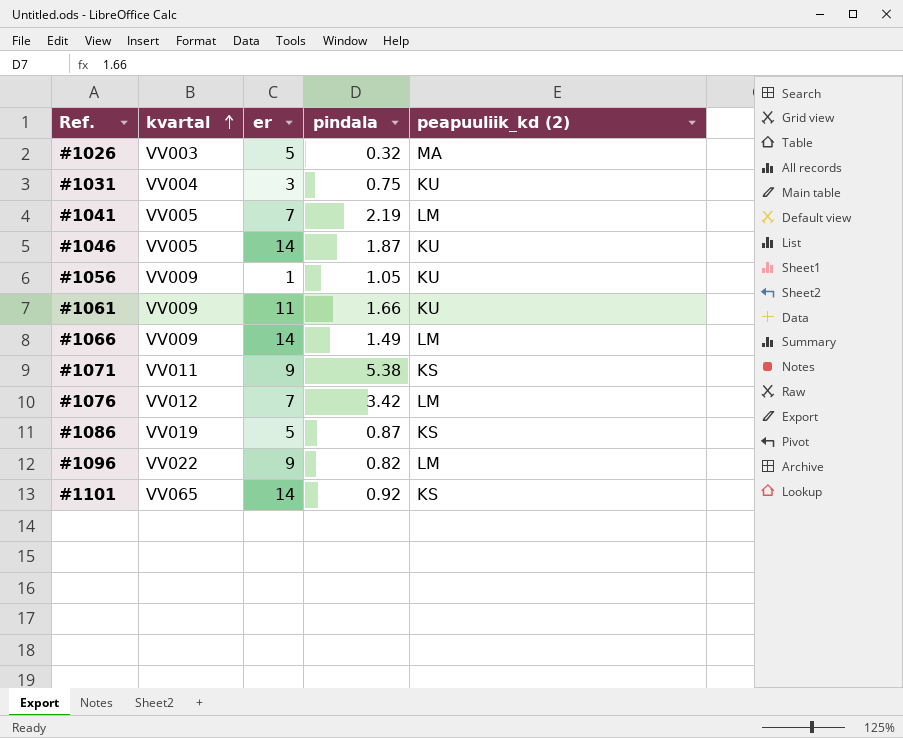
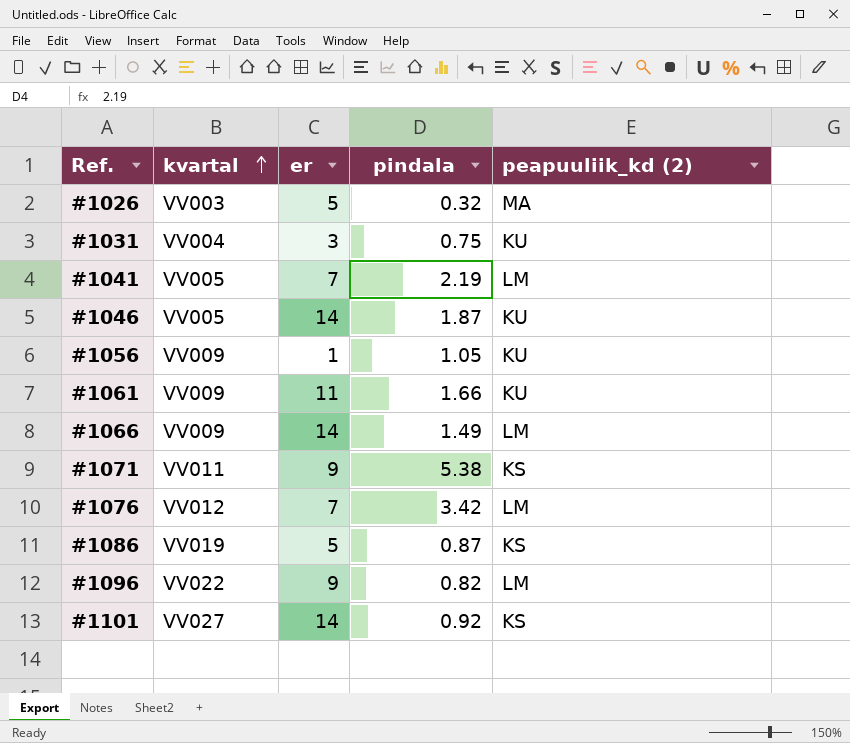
#1101 | kvartal: VV065 -> VV027

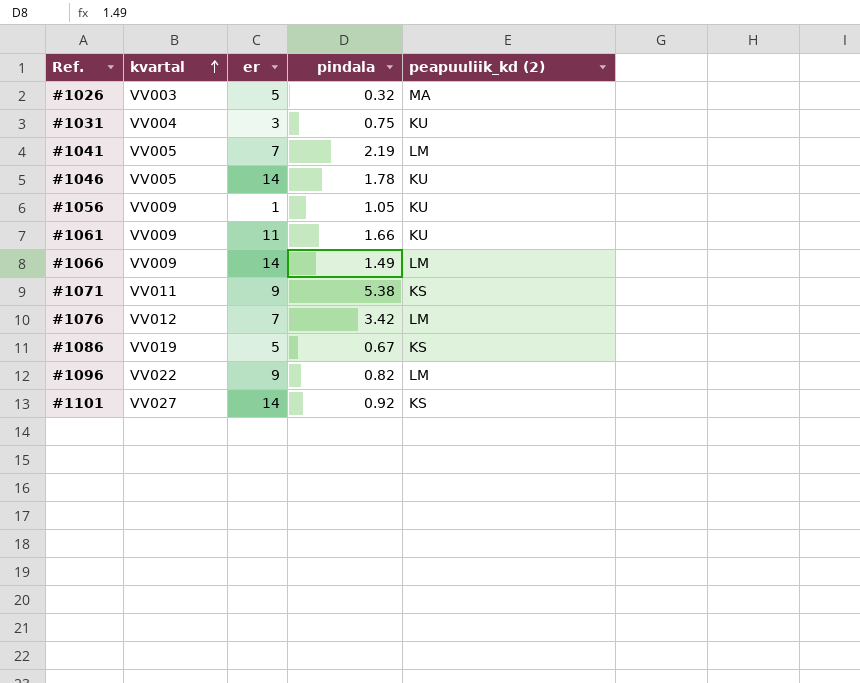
#1046 | pindala: 1.87 -> 1.78
#1086 | pindala: 0.87 -> 0.67

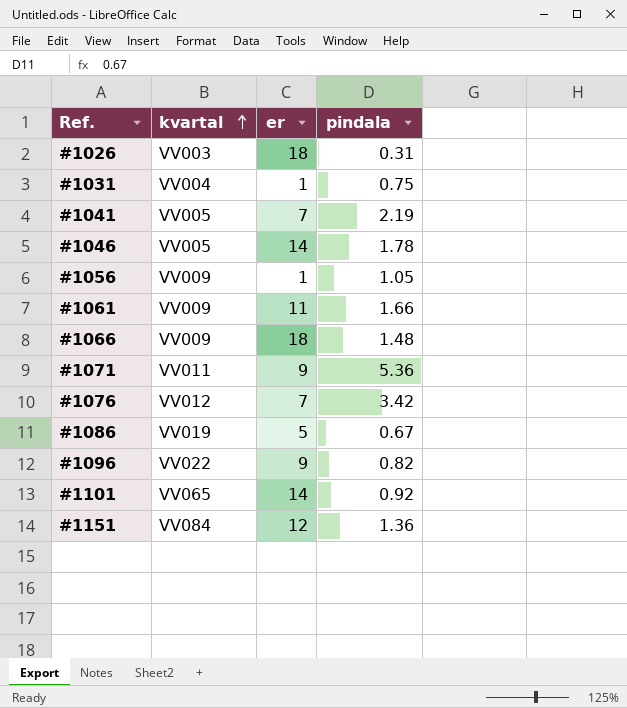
column peapuuliik_kd (2) | position: 5 -> none
#1026 | er: 5 -> 18
#1026 | pindala: 0.32 -> 0.31
#1031 | er: 3 -> 1
#1066 | er: 14 -> 18
#1066 | pindala: 1.49 -> 1.48
#1071 | pindala: 5.38 -> 5.36
#1101 | kvartal: VV027 -> VV065
row #1151: none -> VV084 | 12 | 1.36

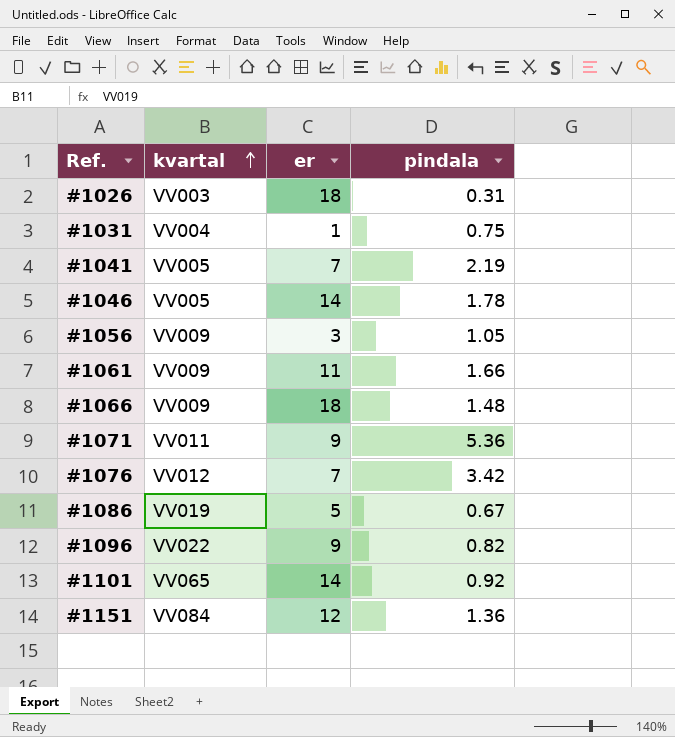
#1056 | er: 1 -> 3

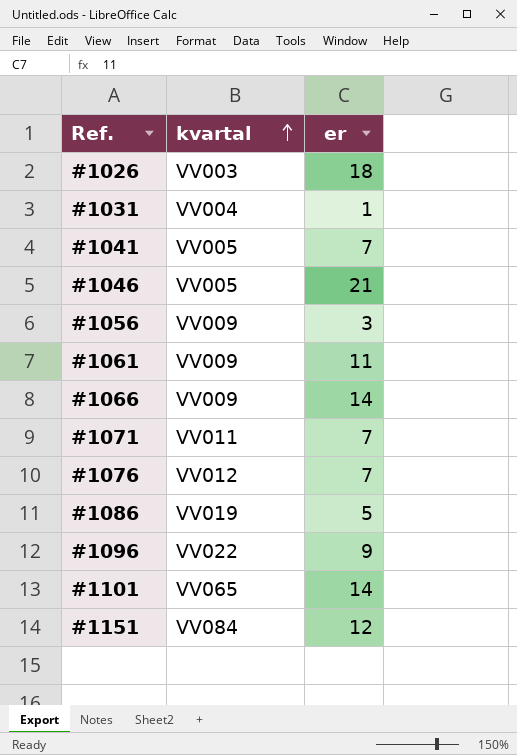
column pindala | position: 4 -> none
#1046 | er: 14 -> 21
#1066 | er: 18 -> 14
#1071 | er: 9 -> 7

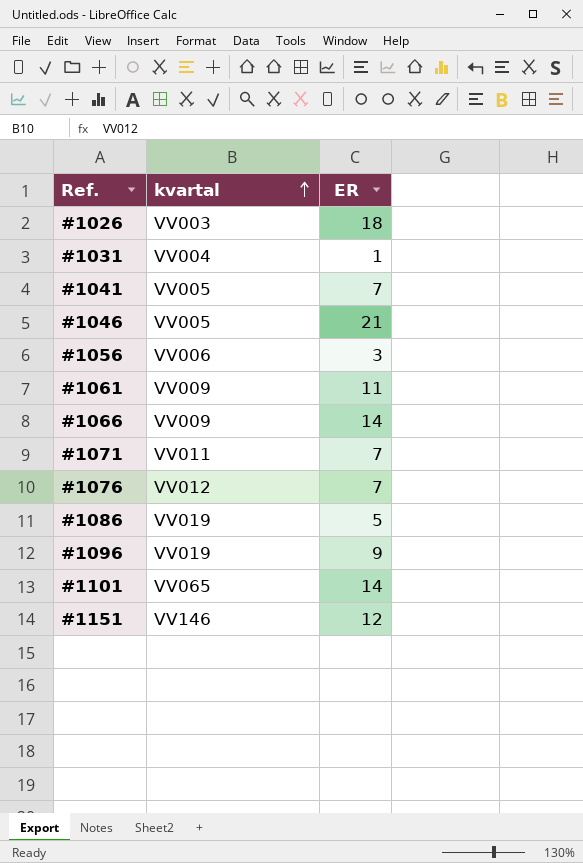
column name: er -> ER
#1056 | kvartal: VV009 -> VV006
#1096 | kvartal: VV022 -> VV019
#1151 | kvartal: VV084 -> VV146

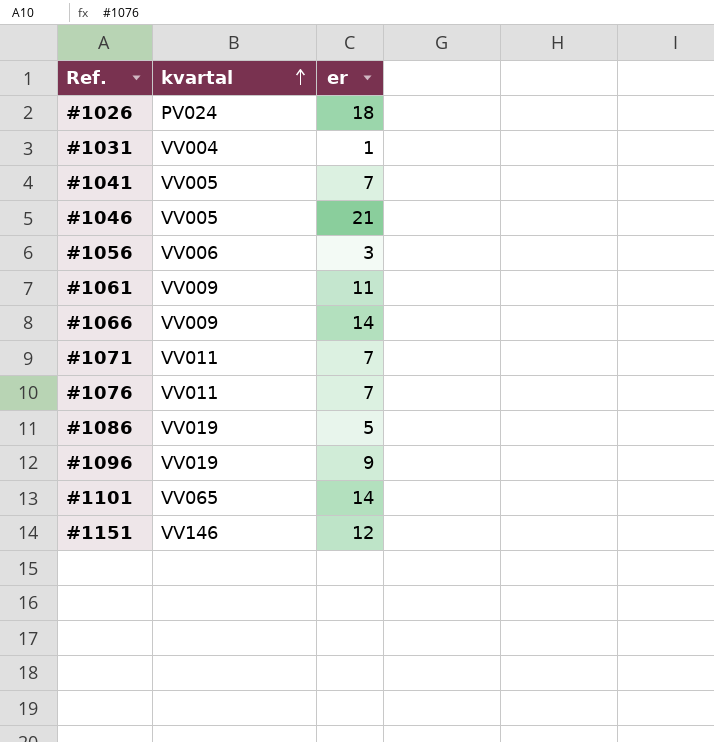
column name: ER -> er
#1026 | kvartal: VV003 -> PV024
#1076 | kvartal: VV012 -> VV011

